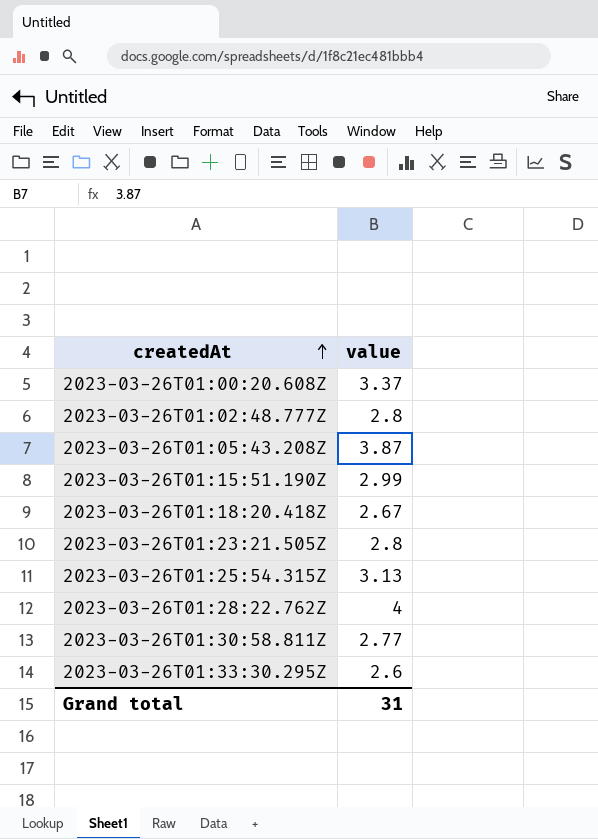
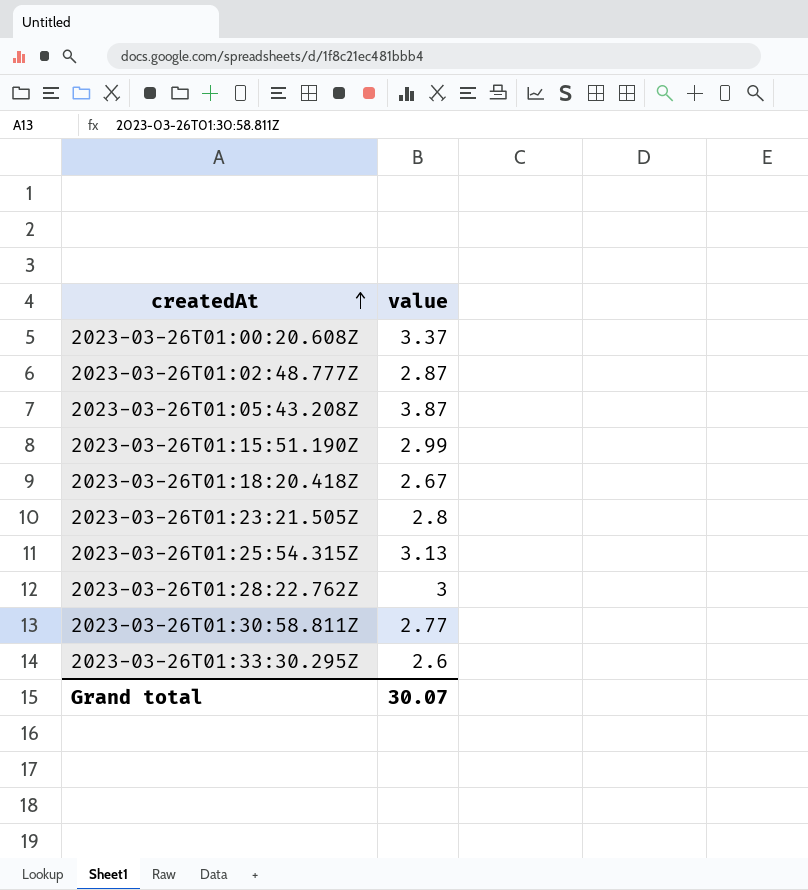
2023-03-26T01:02:48.777Z | value: 2.8 -> 2.87
2023-03-26T01:28:22.762Z | value: 4 -> 3
Grand total | value: 31 -> 30.07

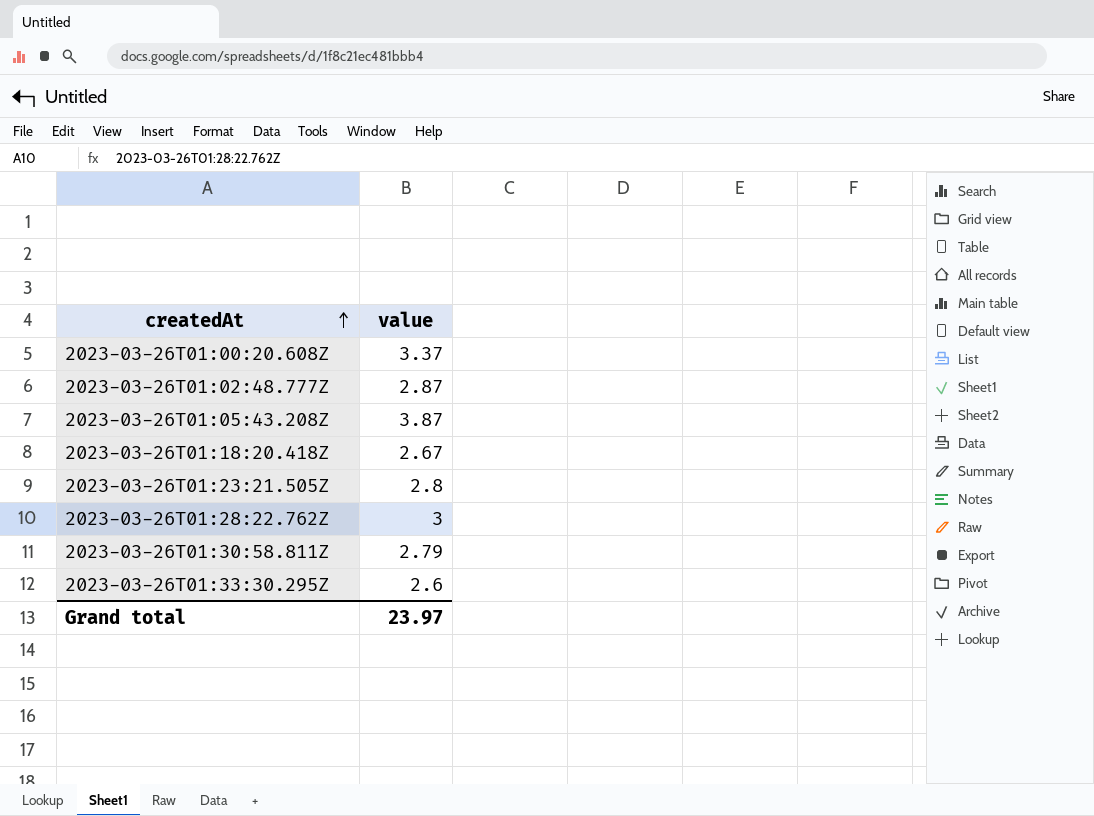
row 2023-03-26T01:15:51.190Z: 2.99 -> none
row 2023-03-26T01:25:54.315Z: 3.13 -> none
2023-03-26T01:30:58.811Z | value: 2.77 -> 2.79
Grand total | value: 30.07 -> 23.97

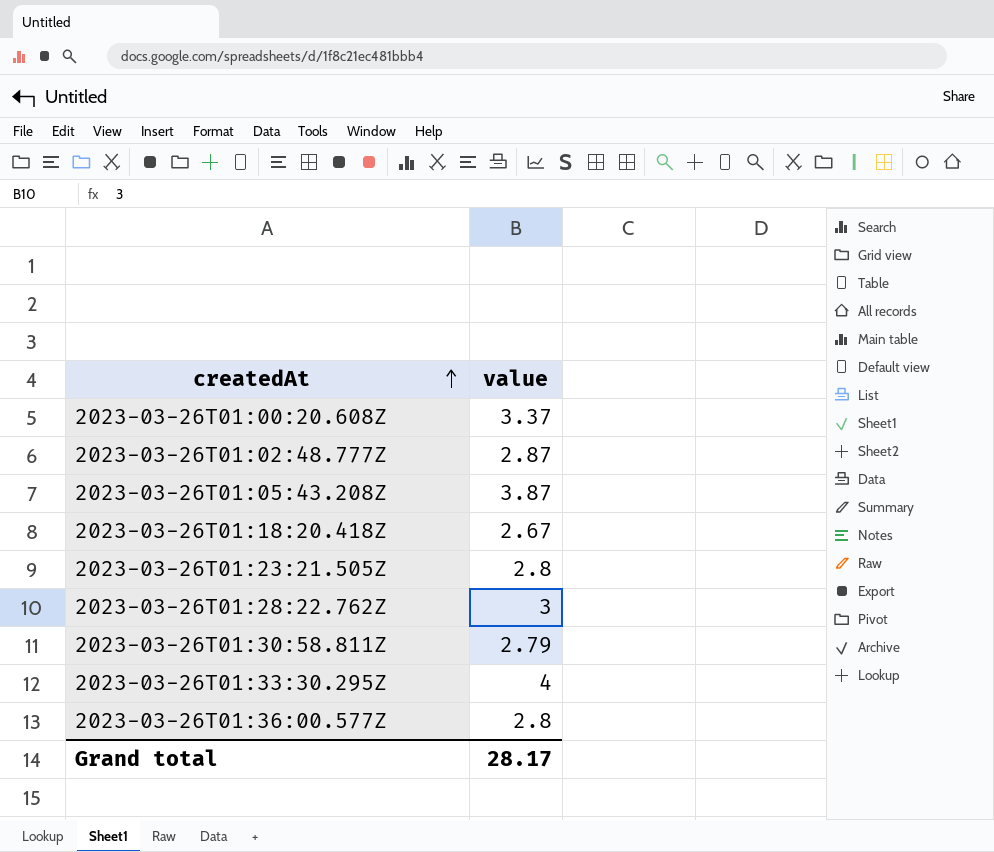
2023-03-26T01:33:30.295Z | value: 2.6 -> 4
row 2023-03-26T01:36:00.577Z: none -> 2.8
Grand total | value: 23.97 -> 28.17

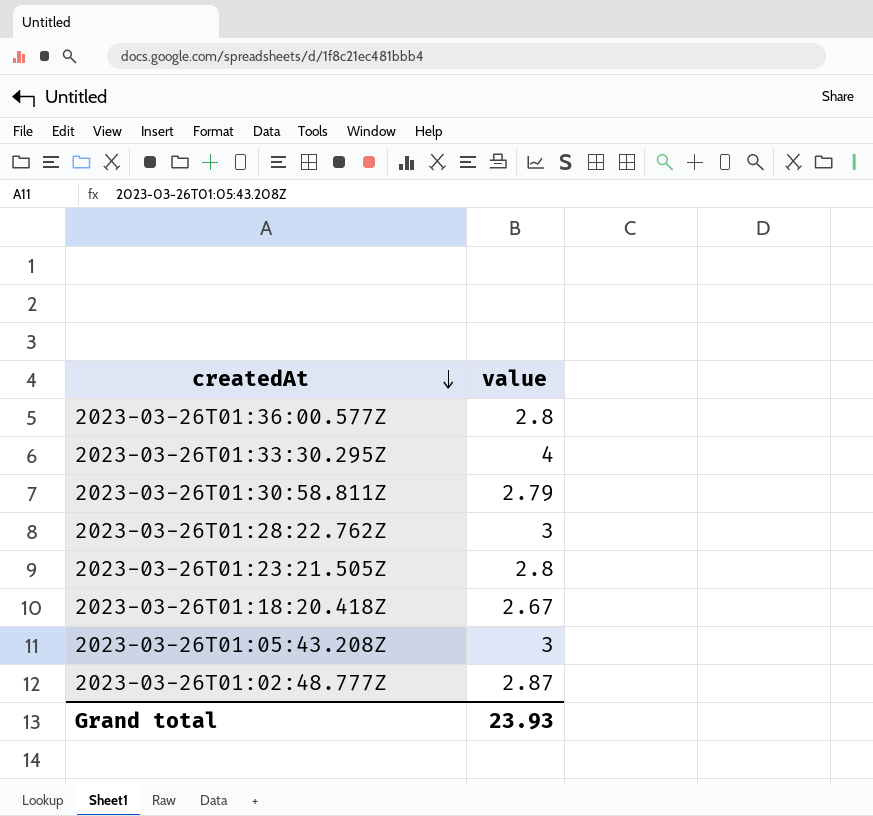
row order: createdAt ascending -> createdAt descending
row 2023-03-26T01:00:20.608Z: 3.37 -> none
2023-03-26T01:05:43.208Z | value: 3.87 -> 3
Grand total | value: 28.17 -> 23.93

